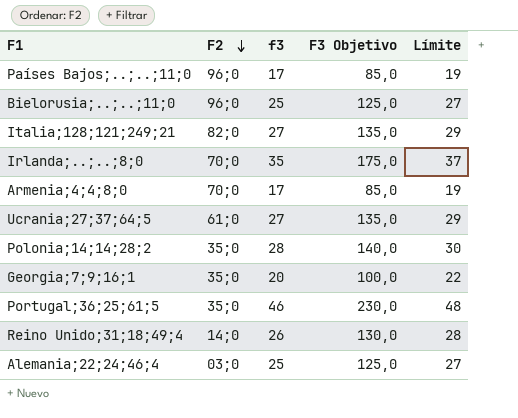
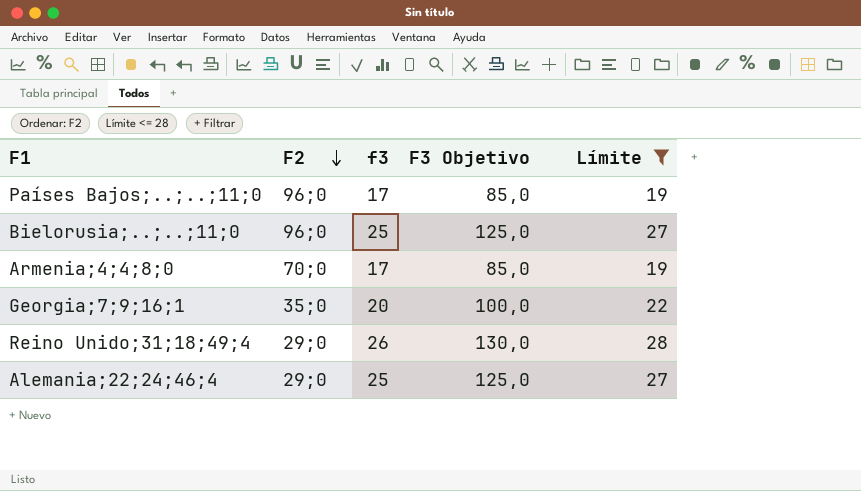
filter: none -> Límite <= 28
Reino Unido;31;18;49;4 | F2: 14;0 -> 29;0
Alemania;22;24;46;4 | F2: 03;0 -> 29;0

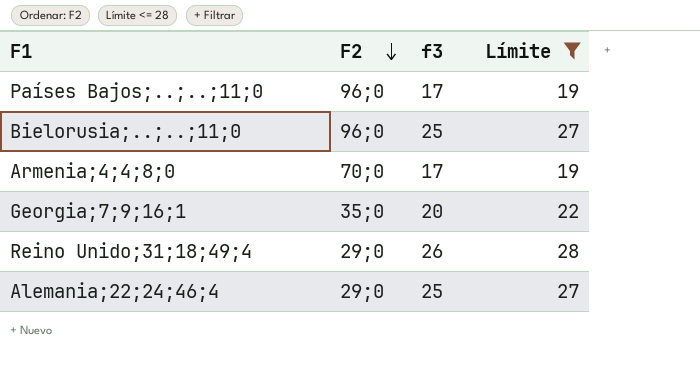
column F3 Objetivo | formula: [f3] * 5 -> none

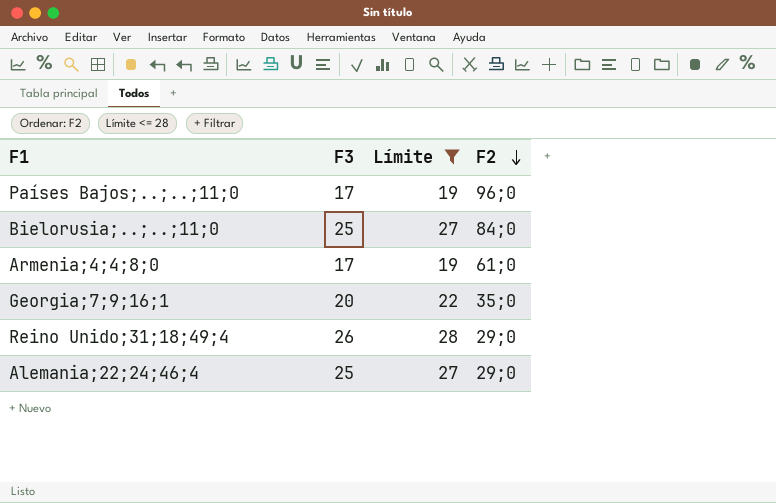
column name: f3 -> F3
column F2 | position: 2 -> 4
Bielorusia;..;..;11;0 | F2: 96;0 -> 84;0
Armenia;4;4;8;0 | F2: 70;0 -> 61;0

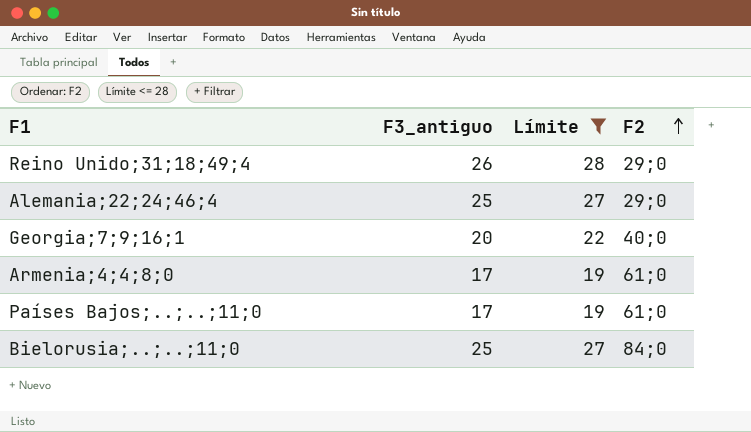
row order: F2 descending -> F2 ascending
column name: F3 -> F3_antiguo
Georgia;7;9;16;1 | F2: 35;0 -> 40;0
Países Bajos;..;..;11;0 | F2: 96;0 -> 61;0

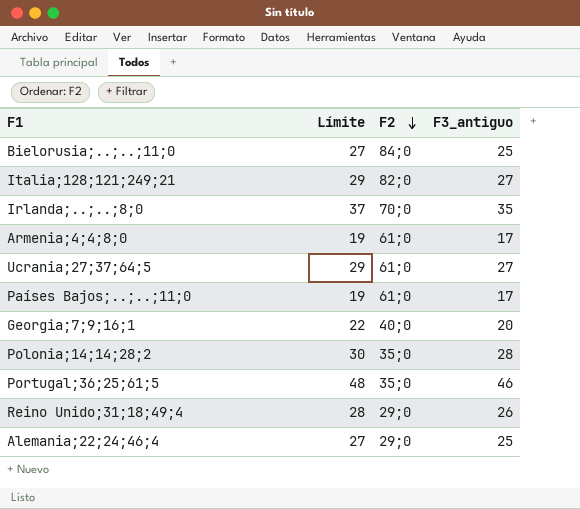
filter: Límite <= 28 -> none
row order: F2 ascending -> F2 descending
column F3_antiguo | position: 2 -> 4

